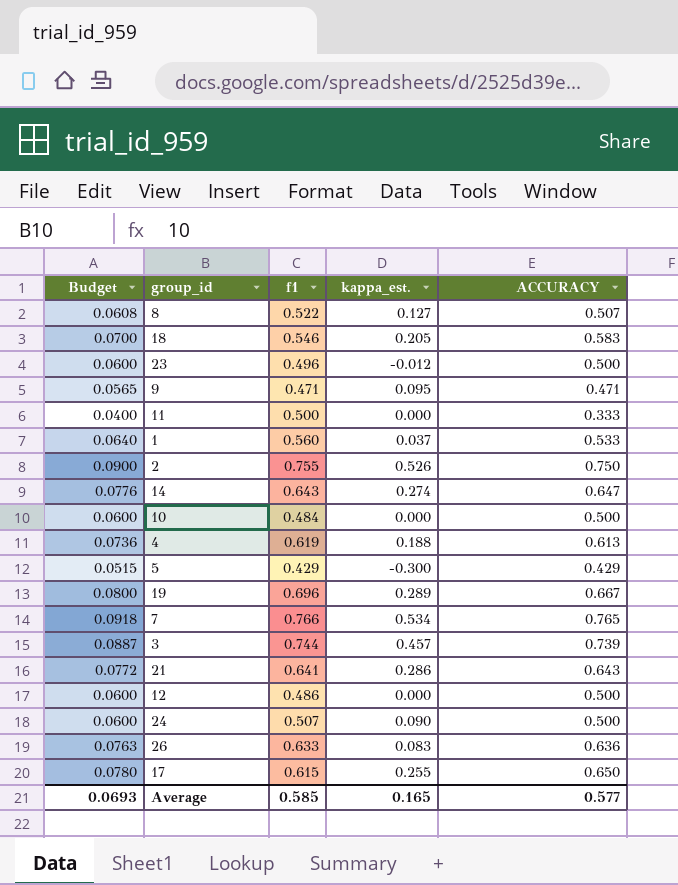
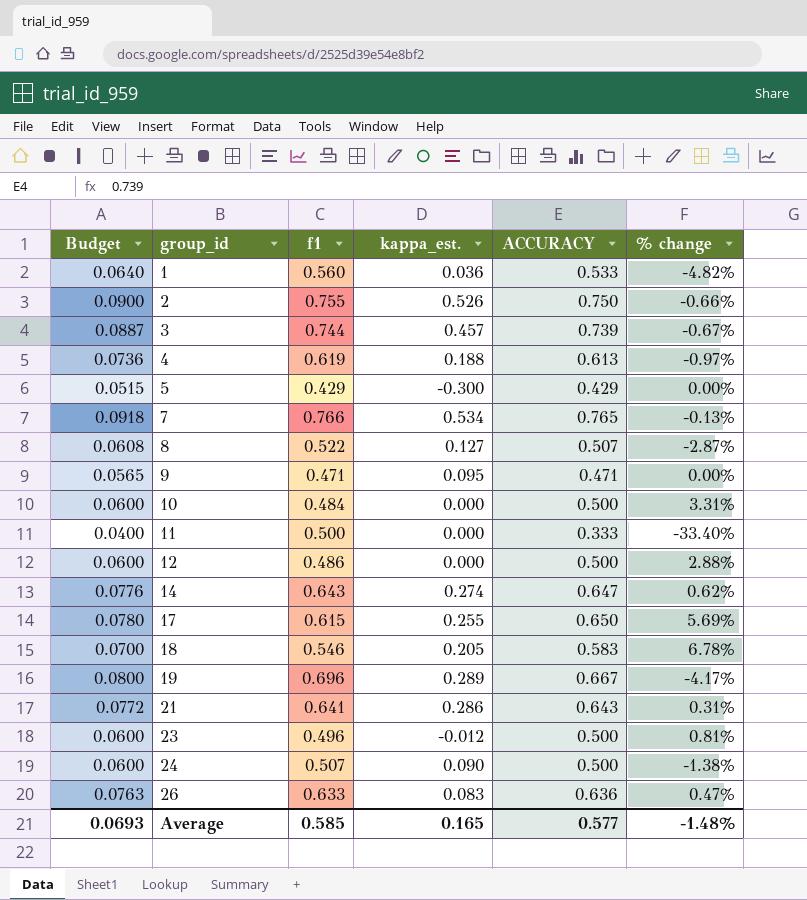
row order: none -> group_id ascending
column % change | formula: none -> ([ACCURACY] - [f1]) / [f1]
1 | kappa_est.: 0.037 -> 0.036

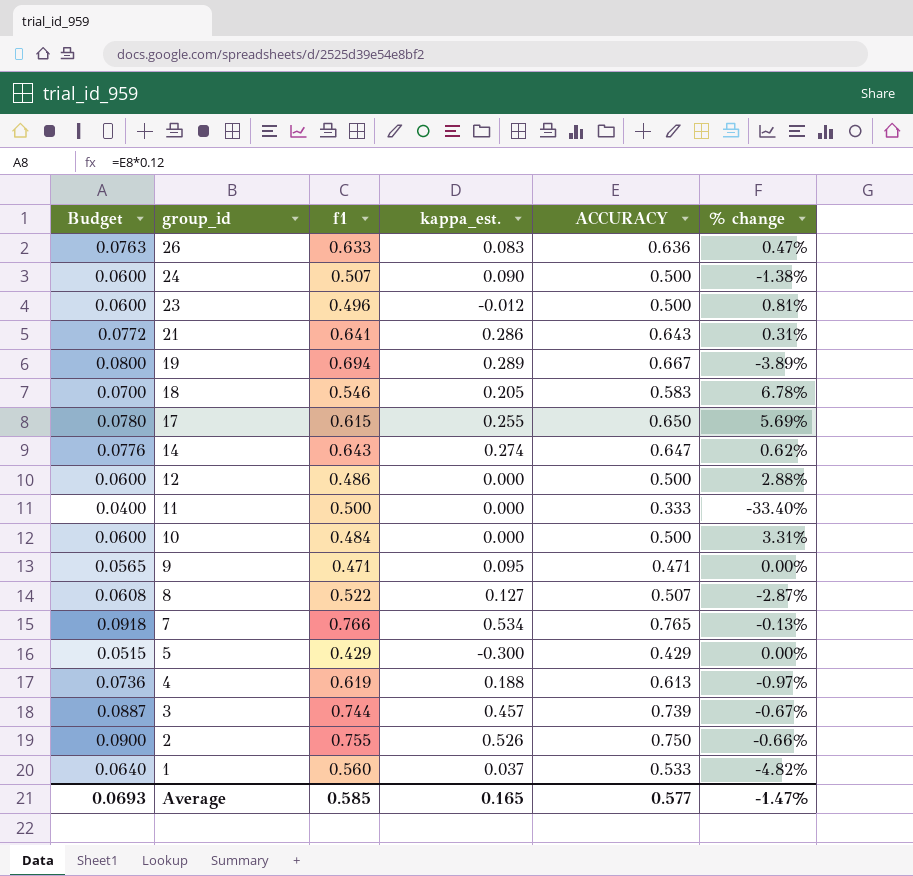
row order: group_id ascending -> group_id descending
19 | f1: 0.696 -> 0.694
19 | % change: -4.17% -> -3.89%
1 | kappa_est.: 0.036 -> 0.037
Average | % change: -1.48% -> -1.47%

